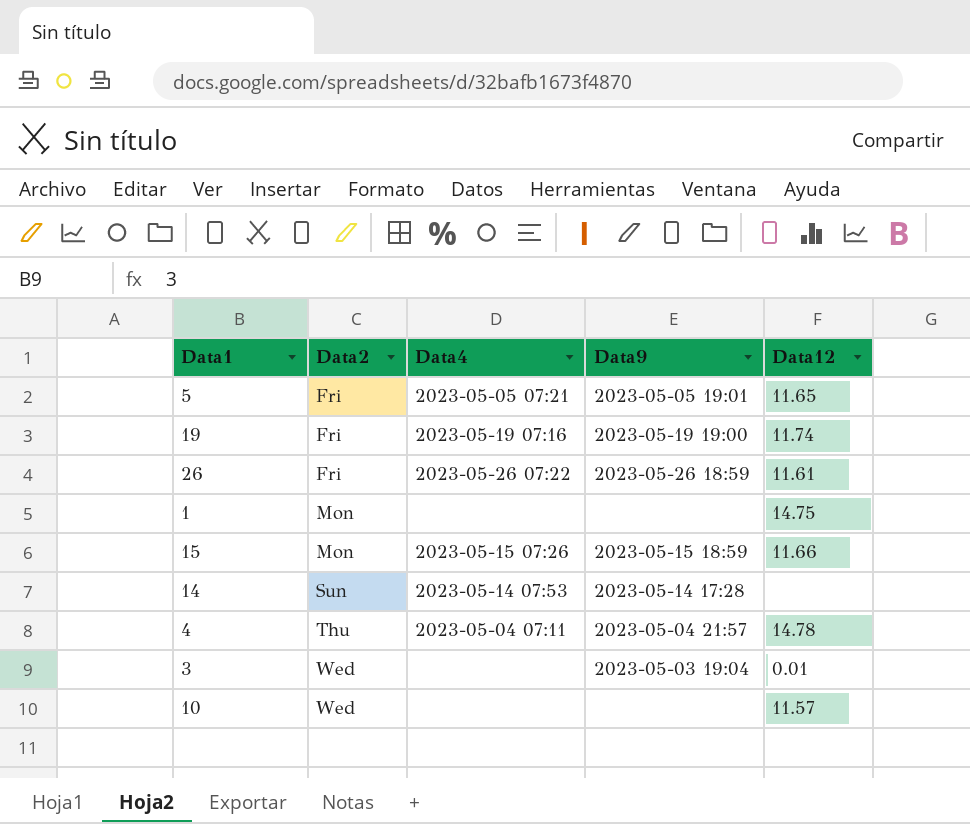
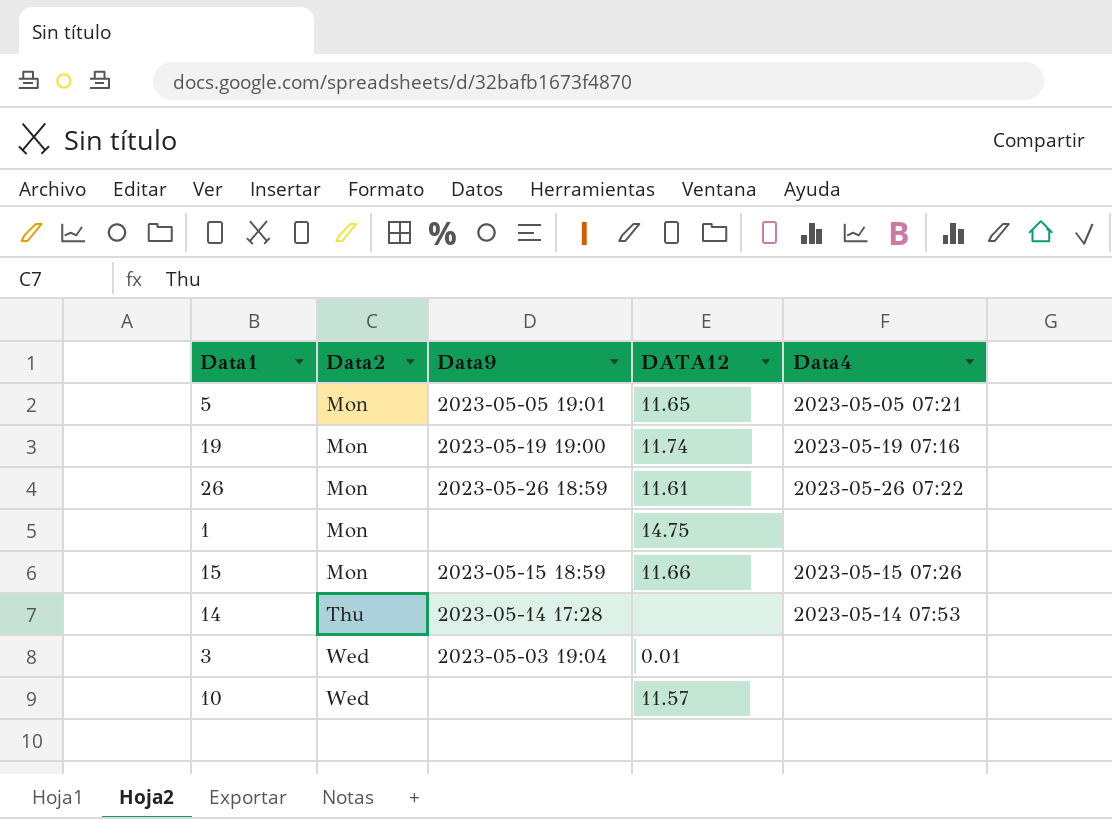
column name: Data12 -> DATA12
column Data4 | position: 3 -> 5
row 4: Thu | 2023-05-04 07:11 | 2023-05-04 21:57 | 14.78 -> none
5 | Data2: Fri -> Mon
19 | Data2: Fri -> Mon
26 | Data2: Fri -> Mon
14 | Data2: Sun -> Thu

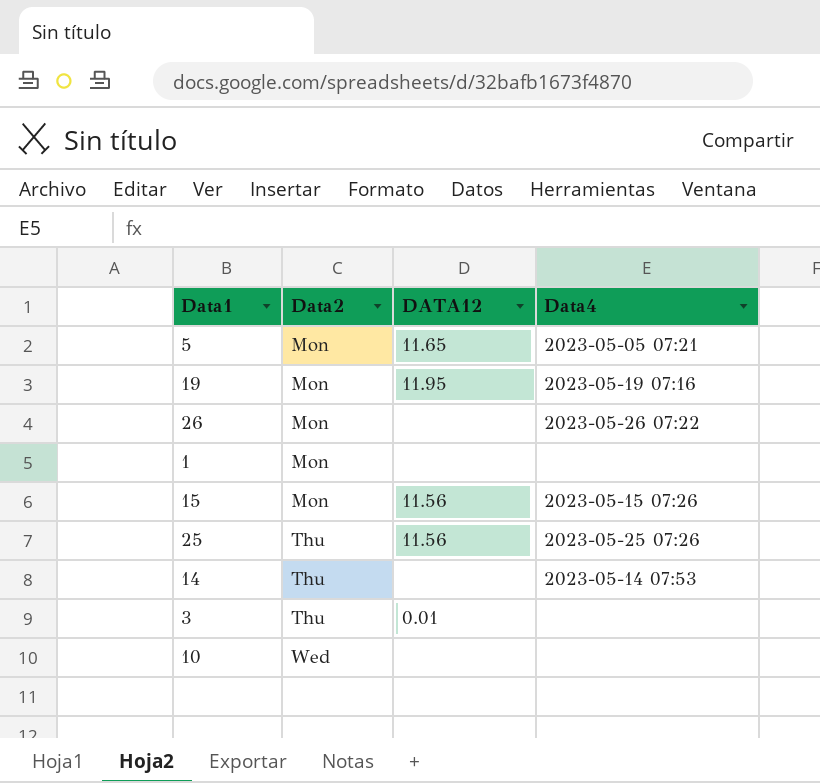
column Data9 | position: 3 -> none
19 | DATA12: 11.74 -> 11.95
26 | DATA12: 11.61 -> none
1 | DATA12: 14.75 -> none
15 | DATA12: 11.66 -> 11.56
row 25: none -> Thu | 11.56 | 2023-05-25 07:26
3 | Data2: Wed -> Thu
10 | DATA12: 11.57 -> none

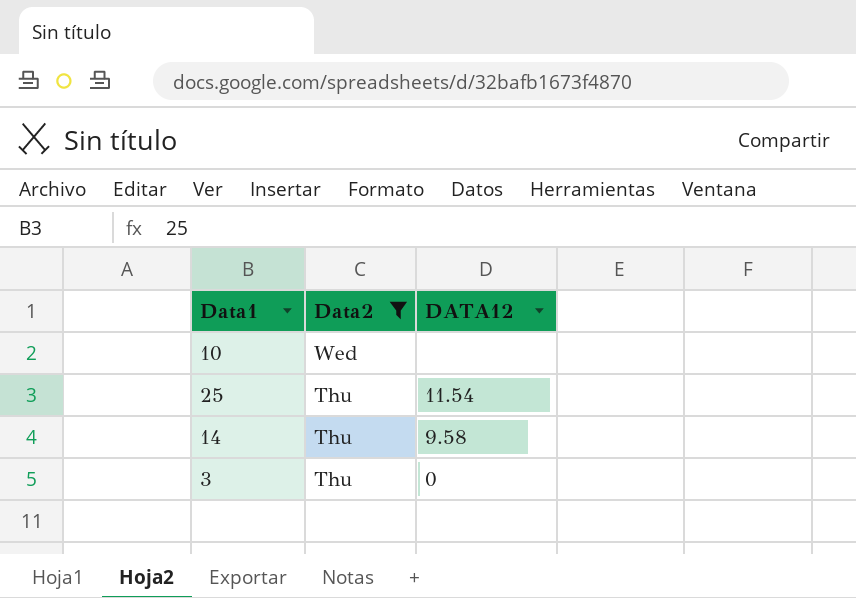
filter: none -> Data2 != Mon
row order: Data2 ascending -> Data2 descending
column Data4 | position: 4 -> none
25 | DATA12: 11.56 -> 11.54
14 | DATA12: none -> 9.58
3 | DATA12: 0.01 -> 0

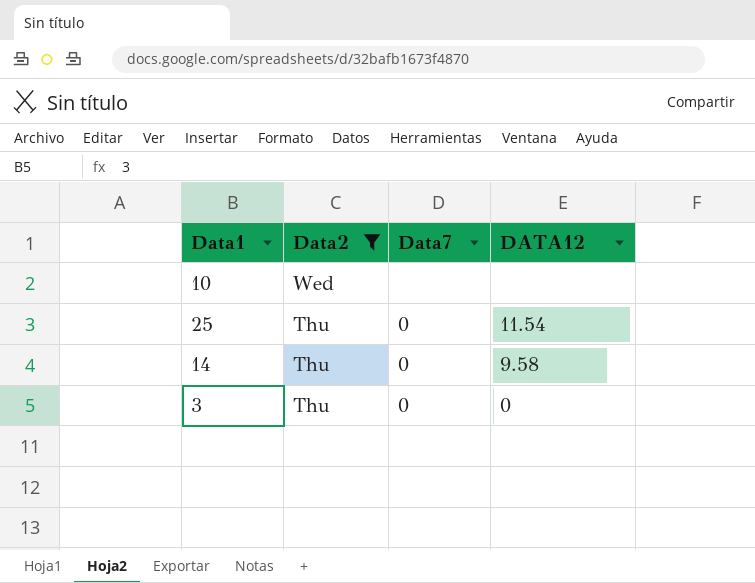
column Data7 | position: none -> 3

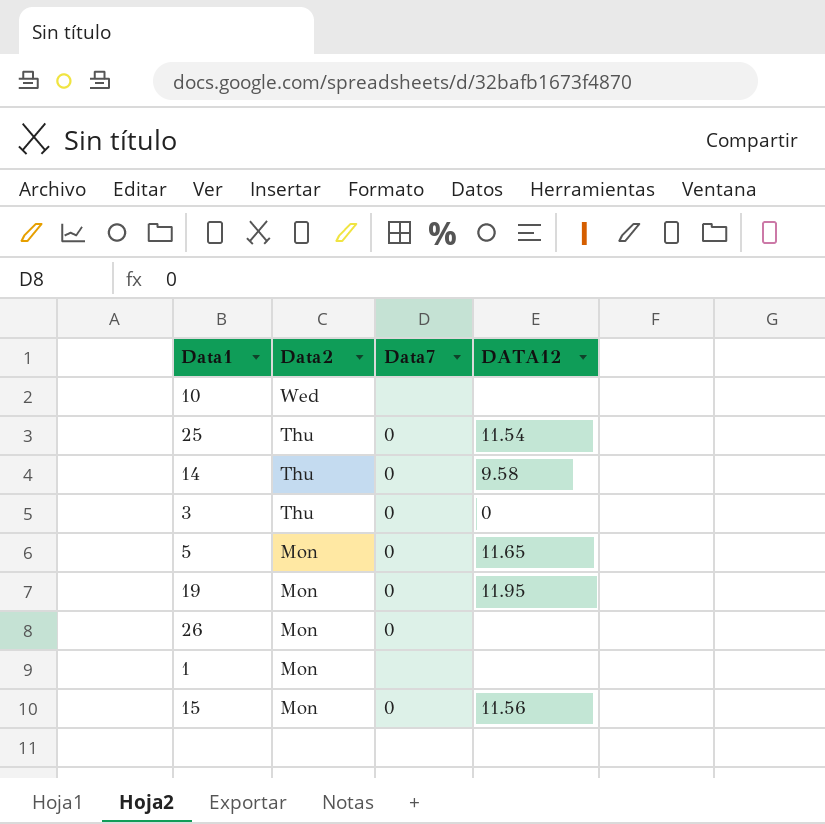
filter: Data2 != Mon -> none

